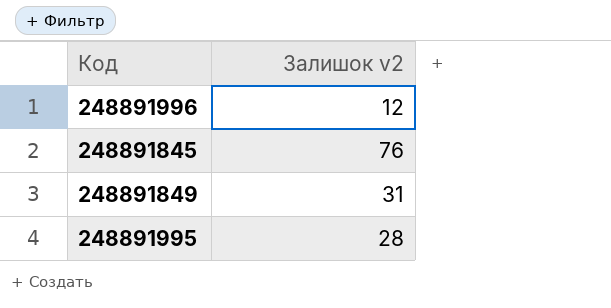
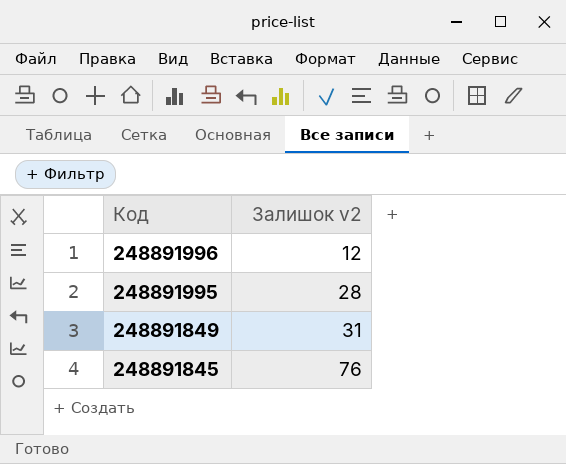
row order: none -> Код descending

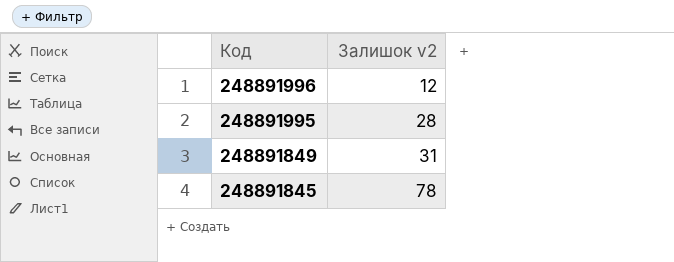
248891845 | Залишок v2: 76 -> 78

